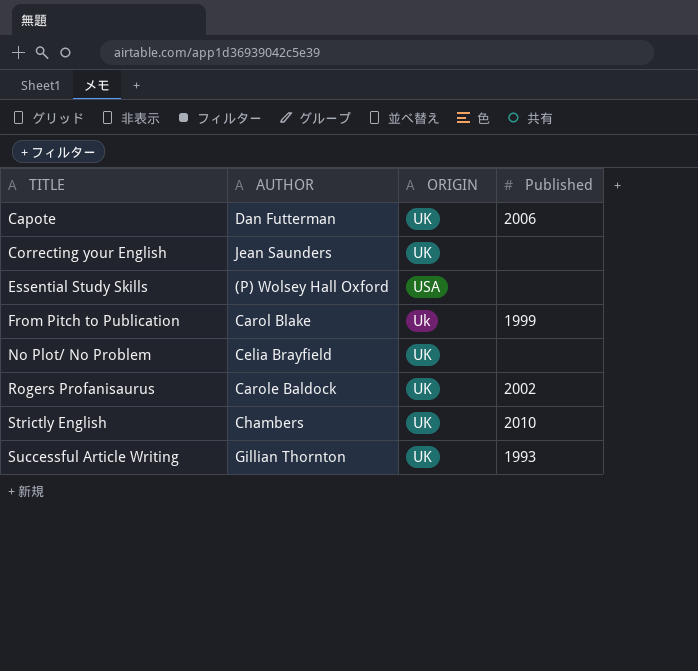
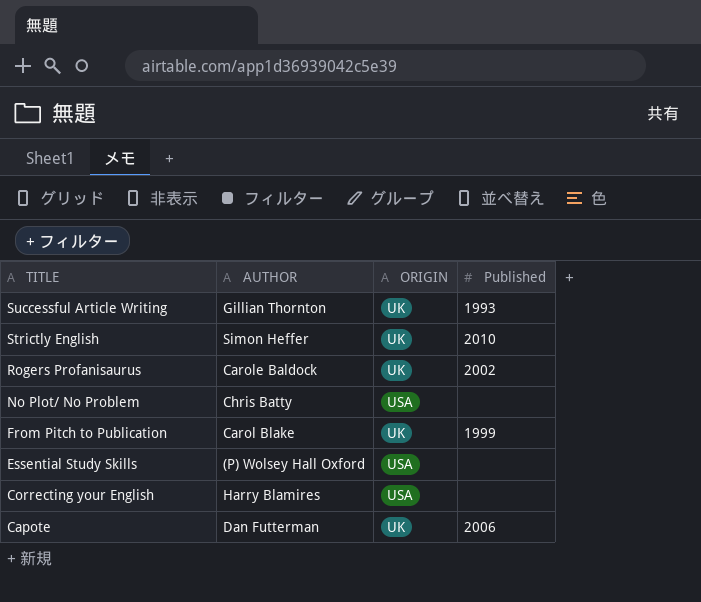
row order: TITLE ascending -> TITLE descending
Strictly English | AUTHOR: Chambers -> Simon Heffer
No Plot/ No Problem | AUTHOR: Celia Brayfield -> Chris Batty
No Plot/ No Problem | ORIGIN: UK -> USA
From Pitch to Publication | ORIGIN: Uk -> UK
Correcting your English | AUTHOR: Jean Saunders -> Harry Blamires
Correcting your English | ORIGIN: UK -> USA

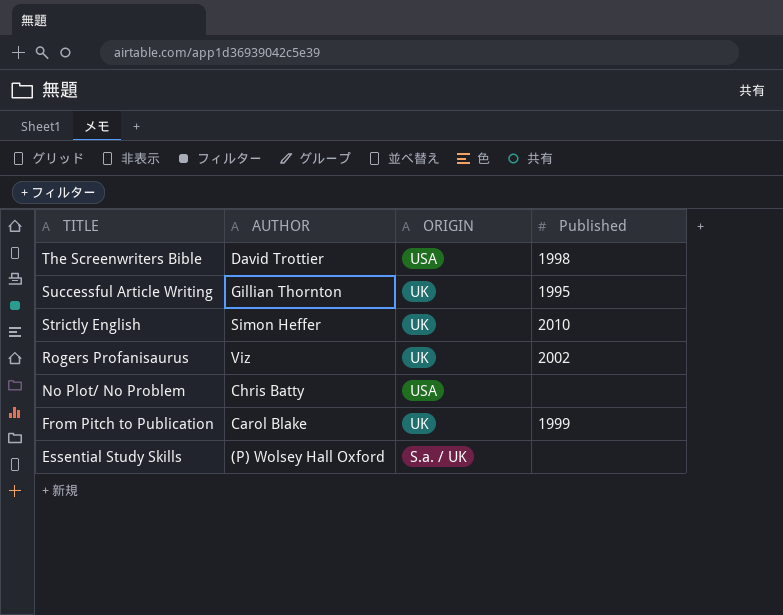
row Correcting your English: Harry Blamires | USA | none -> none
row Capote: Dan Futterman | UK | 2006 -> none
row The Screenwriters Bible: none -> David Trottier | USA | 1998
Successful Article Writing | Published: 1993 -> 1995
Rogers Profanisaurus | AUTHOR: Carole Baldock -> Viz
Essential Study Skills | ORIGIN: USA -> S.a. / UK

